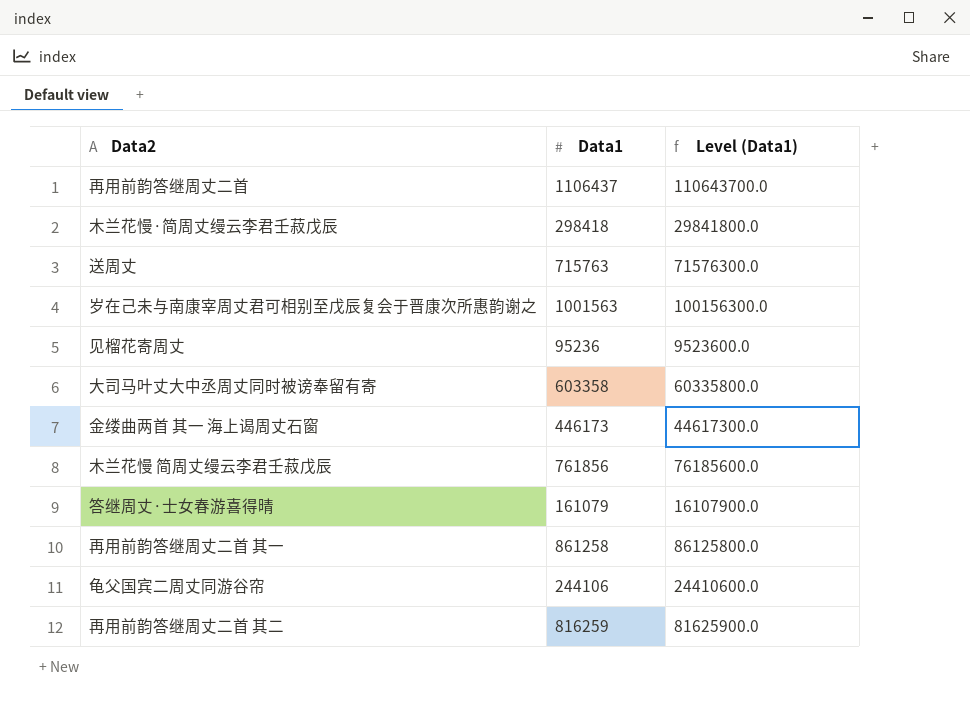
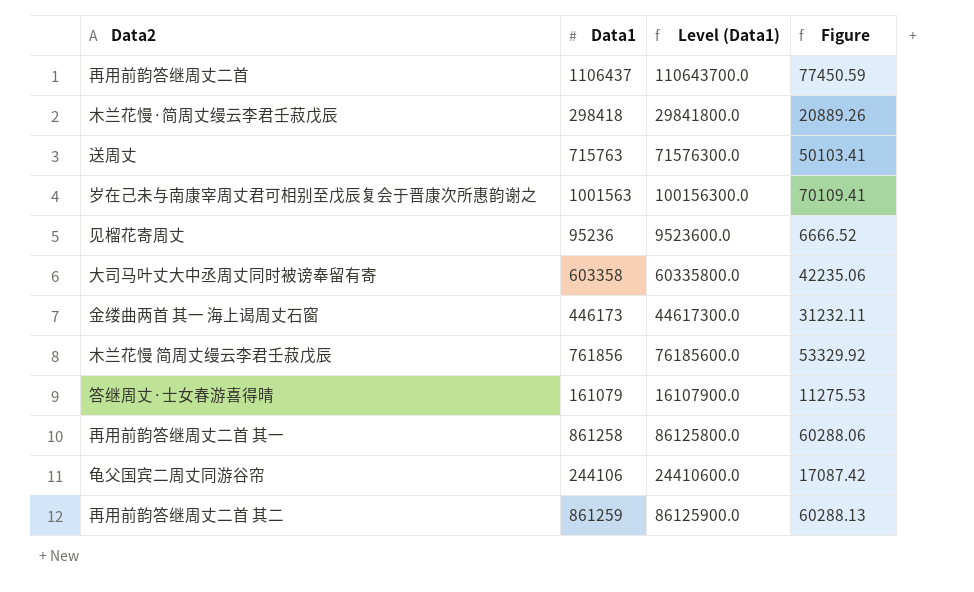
column Figure | formula: none -> [Data1] * 0.07
再用前韵答继周丈二首 其二 | Data1: 816259 -> 861259
再用前韵答继周丈二首 其二 | Level (Data1): 81625900.0 -> 86125900.0

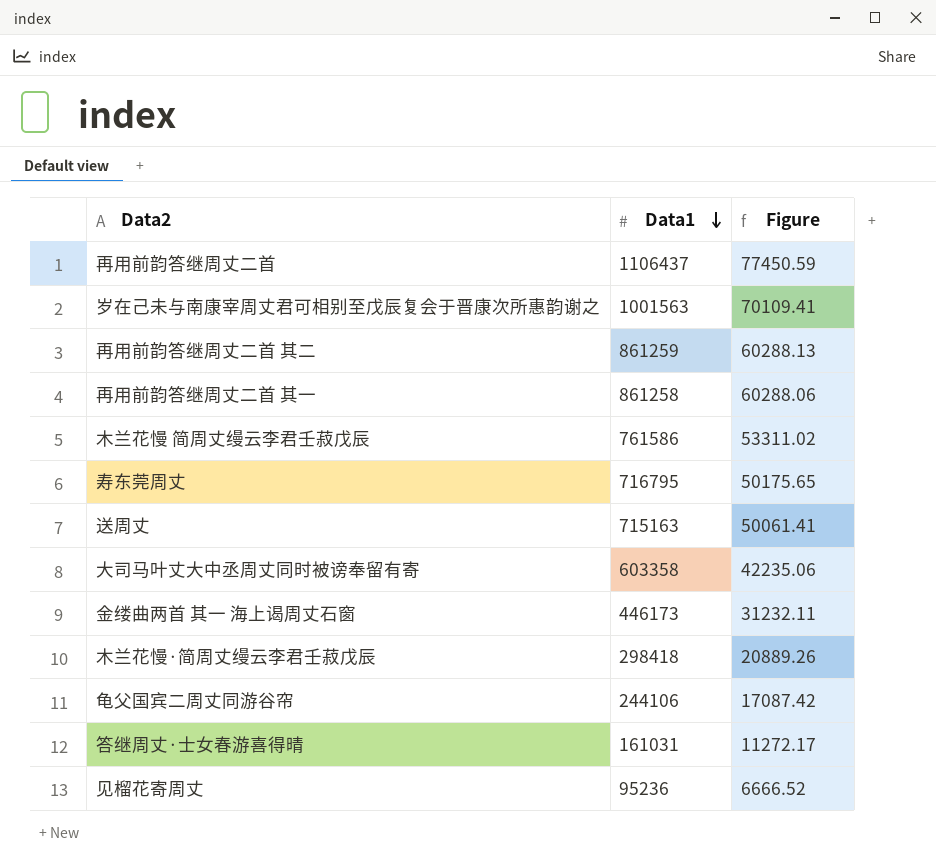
row order: none -> Data1 descending
column Level (Data1) | formula: [Data1] * 100 -> none
木兰花慢 简周丈缦云李君壬菽戊辰 | Data1: 761856 -> 761586
木兰花慢 简周丈缦云李君壬菽戊辰 | Figure: 53329.92 -> 53311.02
row 寿东莞周丈: none -> 716795 | 50175.65
送周丈 | Data1: 715763 -> 715163
送周丈 | Figure: 50103.41 -> 50061.41
答继周丈·士女春游喜得晴 | Data1: 161079 -> 161031
答继周丈·士女春游喜得晴 | Figure: 11275.53 -> 11272.17

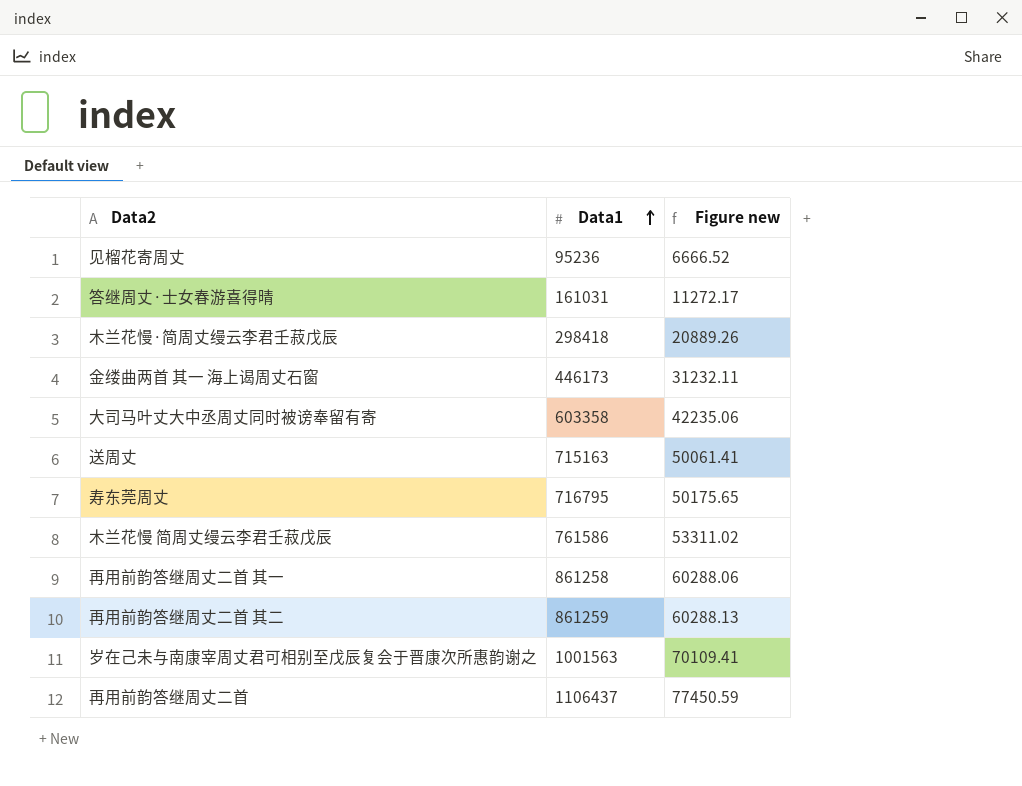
row order: Data1 descending -> Data1 ascending
column name: Figure -> Figure new
row 龟父国宾二周丈同游谷帘: 244106 | 17087.42 -> none

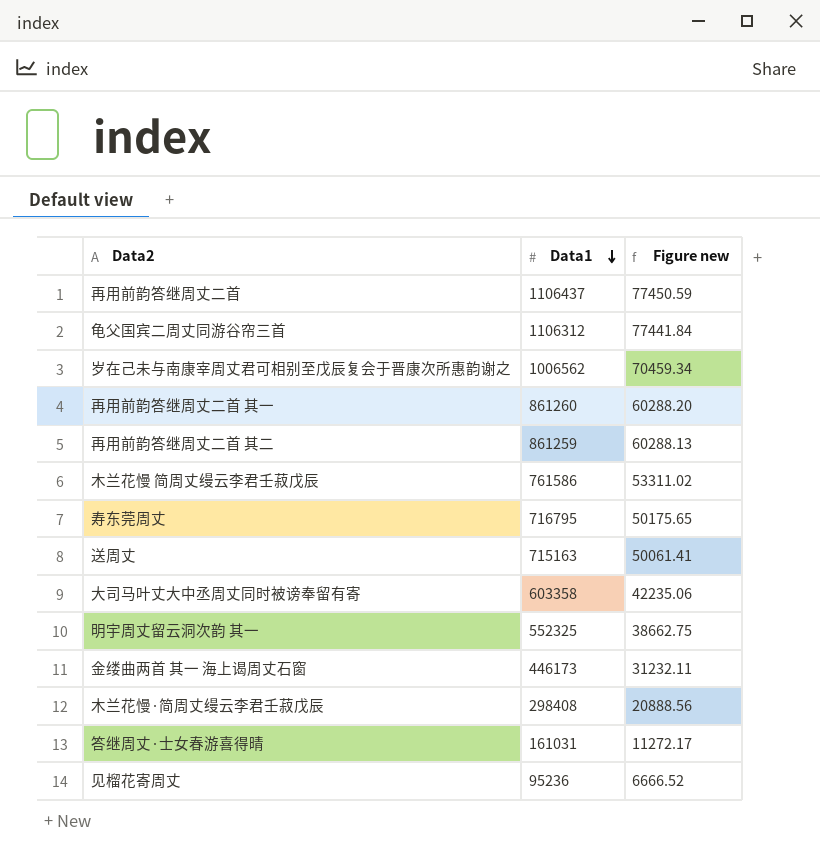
row order: Data1 ascending -> Data1 descending
row 龟父国宾二周丈同游谷帘三首: none -> 1106312 | 77441.84
岁在己未与南康宰周丈君可相别至戊辰复会于晋康次所惠韵谢之 | Data1: 1001563 -> 1006562
岁在己未与南康宰周丈君可相别至戊辰复会于晋康次所惠韵谢之 | Figure new: 70109.41 -> 70459.34
再用前韵答继周丈二首 其一 | Data1: 861258 -> 861260
再用前韵答继周丈二首 其一 | Figure new: 60288.06 -> 60288.20
row 明宇周丈留云洞次韵 其一: none -> 552325 | 38662.75
木兰花慢·简周丈缦云李君壬菽戊辰 | Data1: 298418 -> 298408
木兰花慢·简周丈缦云李君壬菽戊辰 | Figure new: 20889.26 -> 20888.56

